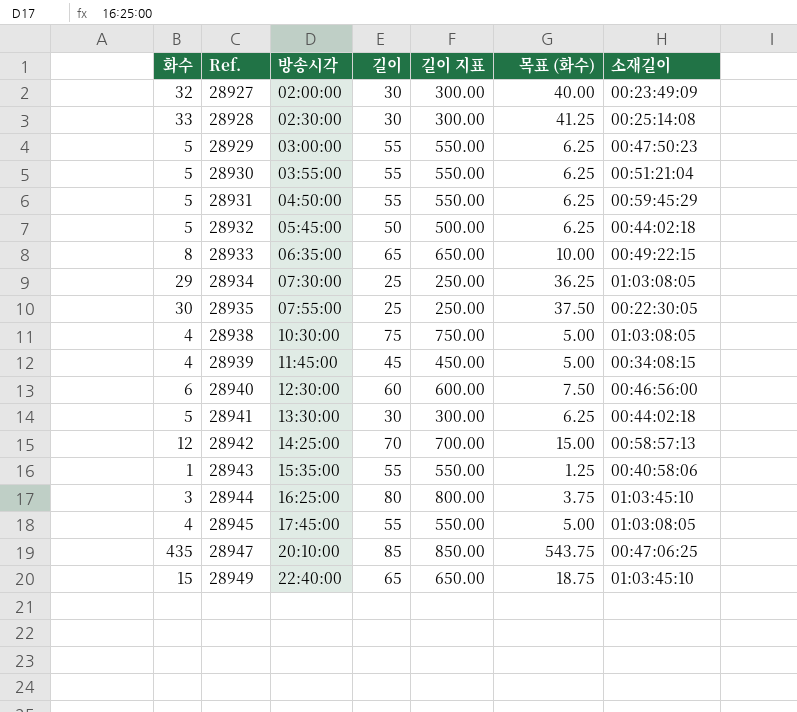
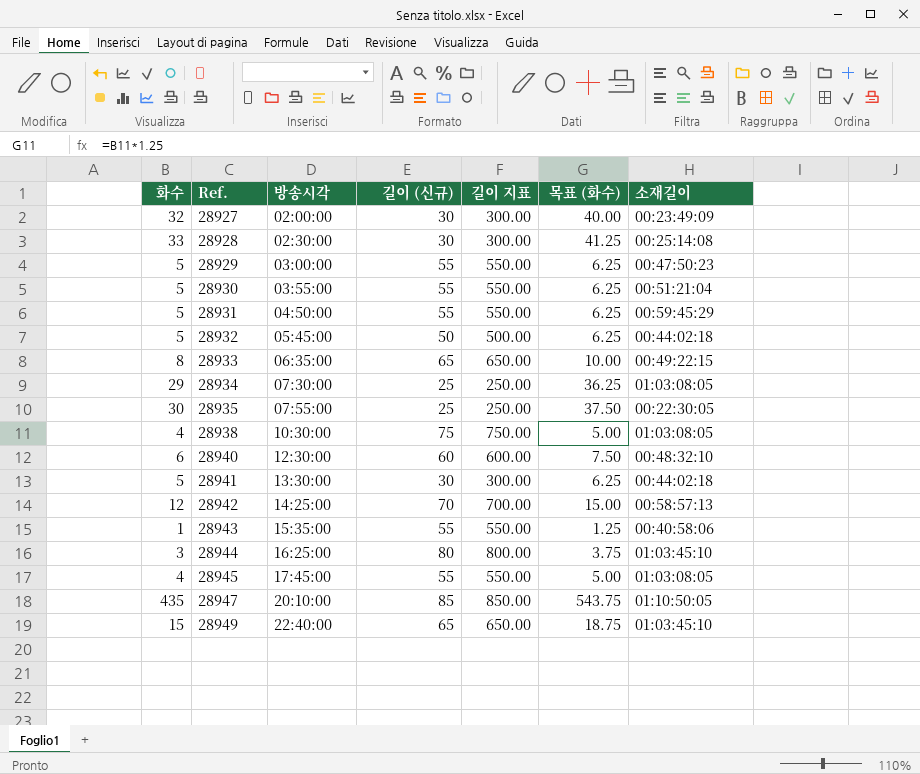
column name: 길이 -> 길이 (신규)
row 28939: 4 | 11:45:00 | 45 | 450.00 | 5.00 | 00:34:08:15 -> none
28940 | 소재길이: 00:46:56:00 -> 00:48:32:10
28947 | 소재길이: 00:47:06:25 -> 01:10:50:05

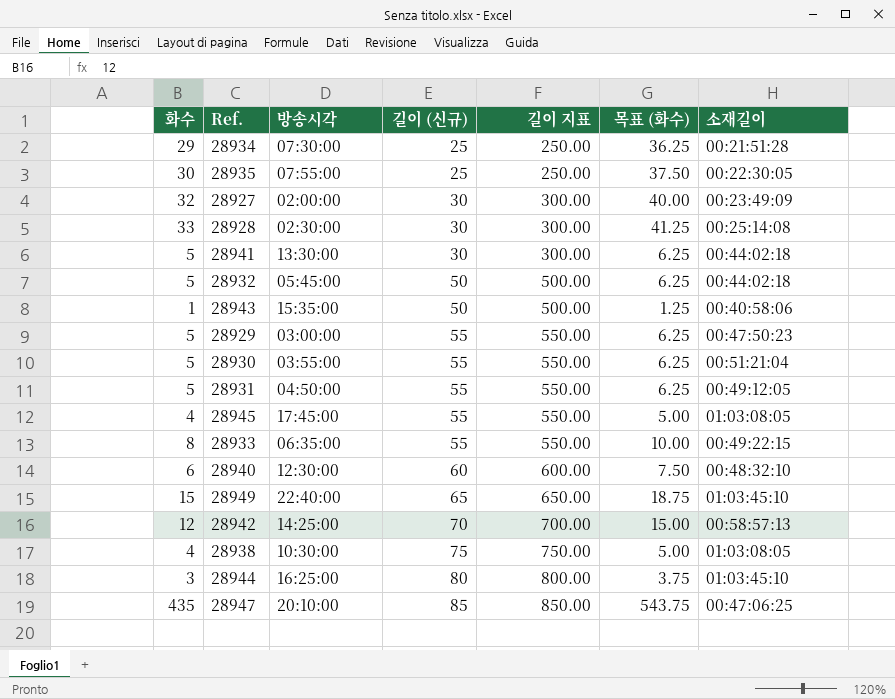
row order: Ref. ascending -> 길이 (신규) ascending
28934 | 소재길이: 01:03:08:05 -> 00:21:51:28
28943 | 길이 (신규): 55 -> 50
28943 | 길이 지표: 550.00 -> 500.00
28931 | 소재길이: 00:59:45:29 -> 00:49:12:05
28933 | 길이 (신규): 65 -> 55
28933 | 길이 지표: 650.00 -> 550.00
28947 | 소재길이: 01:10:50:05 -> 00:47:06:25

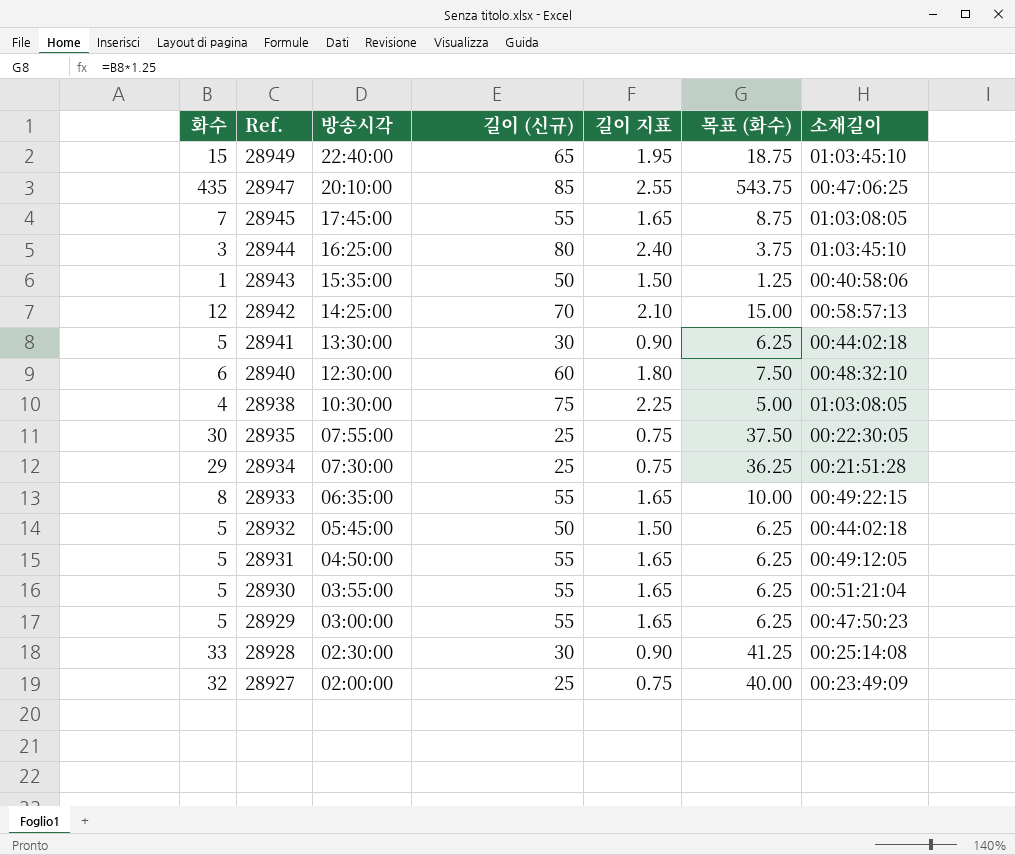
row order: 길이 (신규) ascending -> Ref. descending
column 길이 지표 | formula: [길이 (신규)] * 10 -> [길이 (신규)] * 0.03
28945 | 화수: 4 -> 7
28945 | 목표 (화수): 5.00 -> 8.75
28927 | 길이 (신규): 30 -> 25

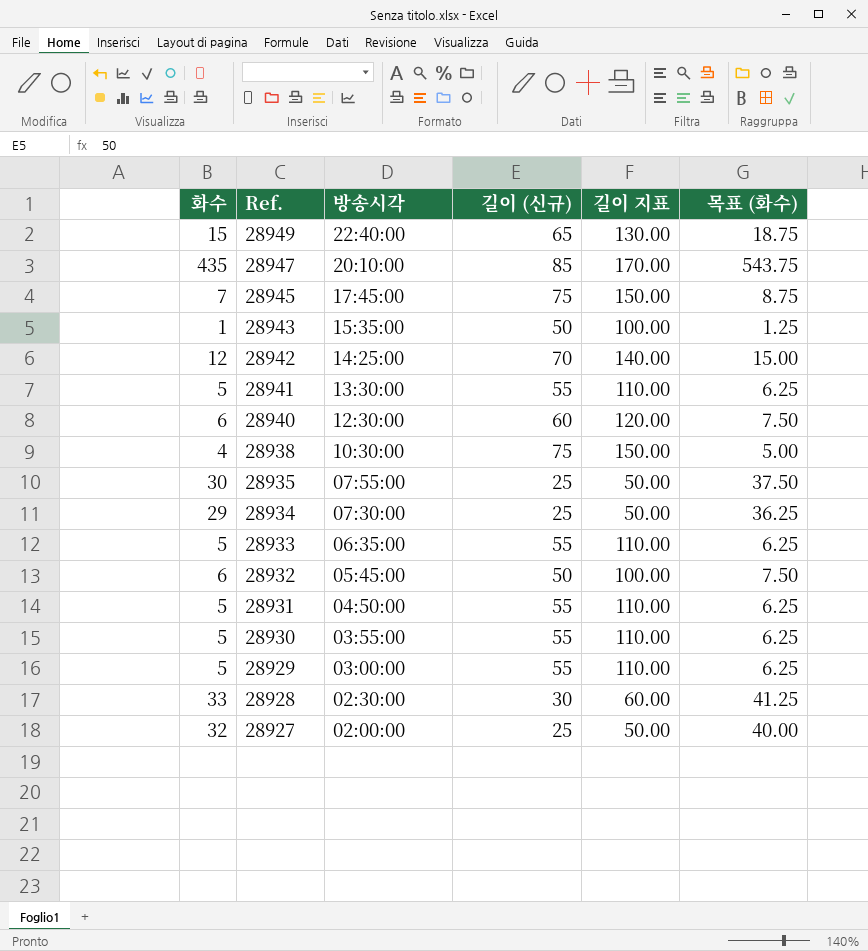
column 소재길이 | position: 7 -> none
column 길이 지표 | formula: [길이 (신규)] * 0.03 -> [길이 (신규)] * 2
row 28944: 3 | 16:25:00 | 80 | 2.40 | 3.75 | 01:03:45:10 -> none
28945 | 길이 (신규): 55 -> 75
28941 | 길이 (신규): 30 -> 55
28933 | 화수: 8 -> 5
28933 | 목표 (화수): 10.00 -> 6.25
28932 | 화수: 5 -> 6
28932 | 목표 (화수): 6.25 -> 7.50

